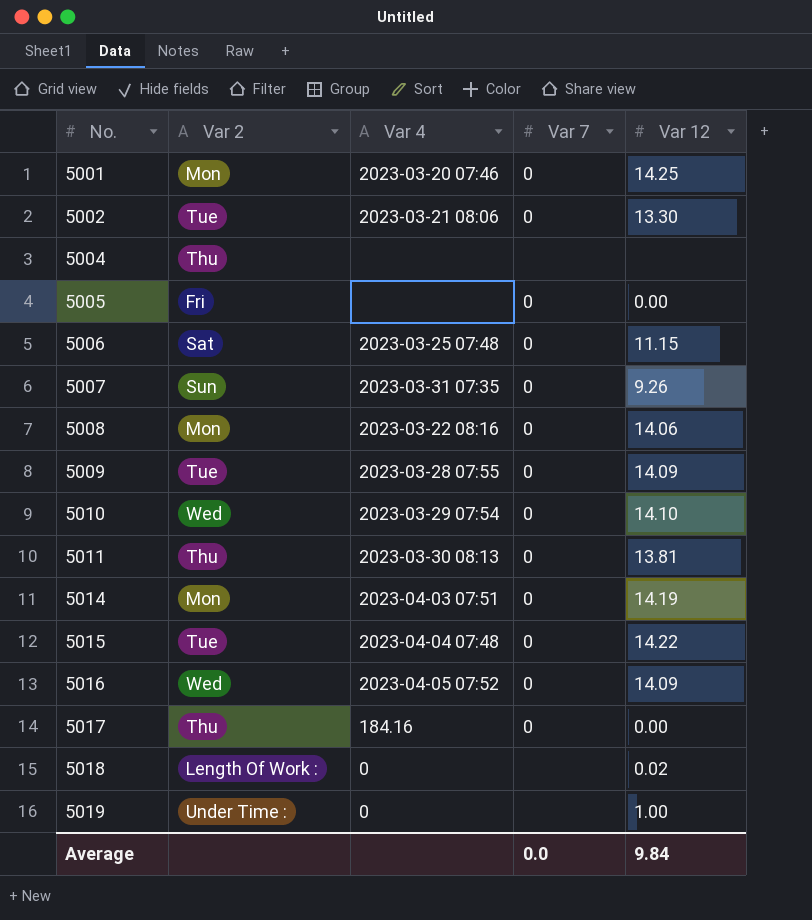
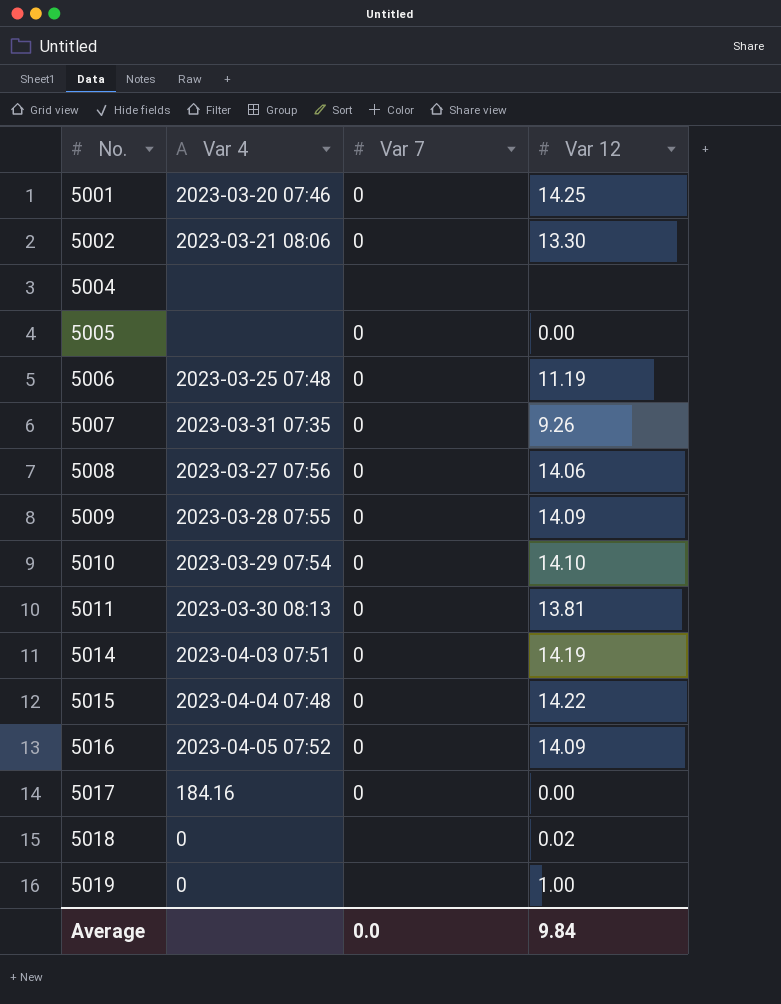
column Var 2 | position: 2 -> none
5006 | Var 12: 11.15 -> 11.19
5008 | Var 4: 2023-03-22 08:16 -> 2023-03-27 07:56

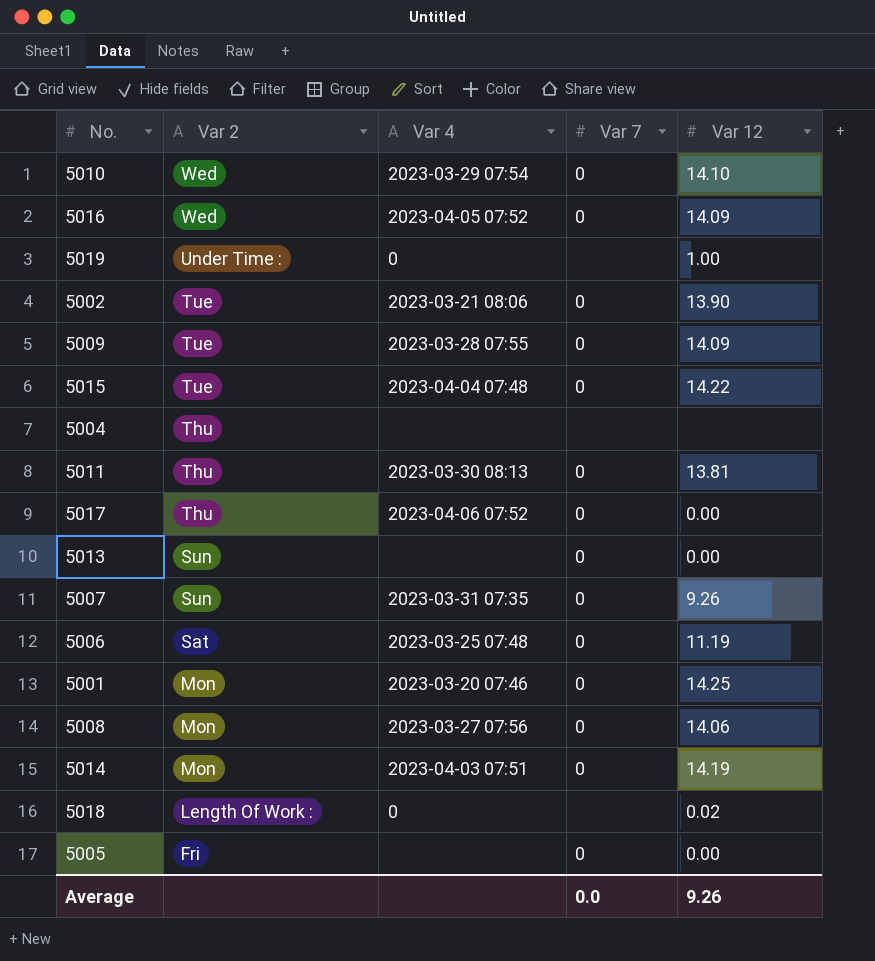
row order: No. ascending -> Var 2 descending
column Var 2 | position: none -> 2
5002 | Var 12: 13.30 -> 13.90
5017 | Var 4: 184.16 -> 2023-04-06 07:52
row 5013: none -> Sun | none | 0 | 0.00
Average | Var 12: 9.84 -> 9.26

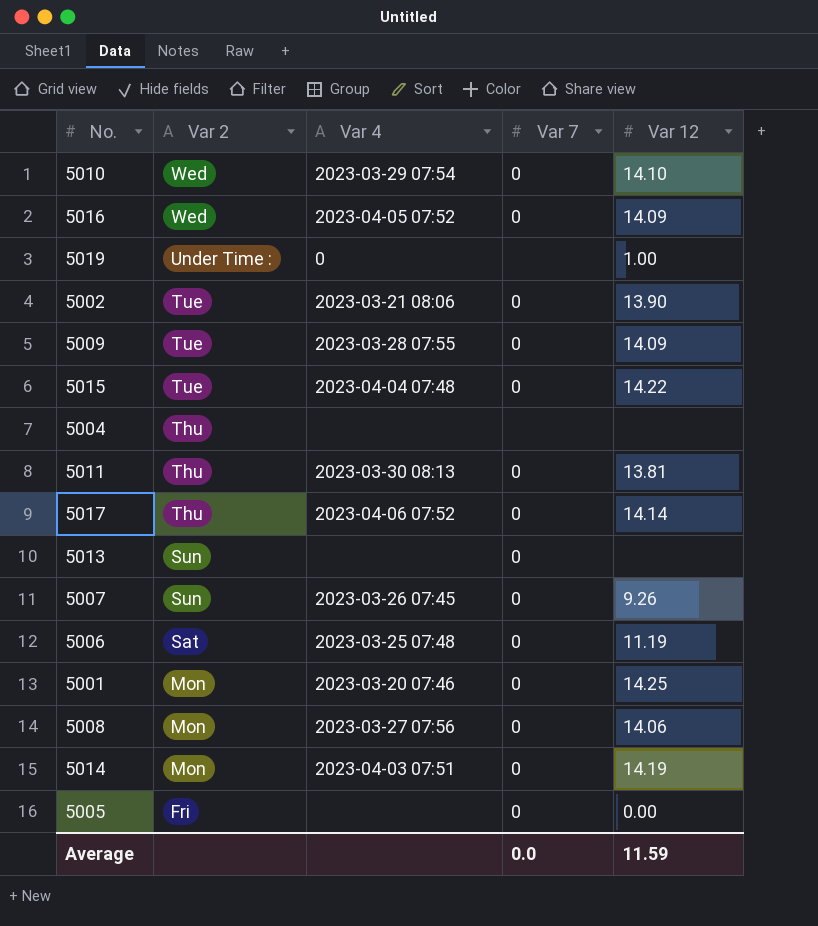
row 5018: Length Of Work : | 0 | none | 0.02 -> none
5017 | Var 12: 0.00 -> 14.14
5013 | Var 12: 0.00 -> none
5007 | Var 4: 2023-03-31 07:35 -> 2023-03-26 07:45
Average | Var 12: 9.26 -> 11.59

